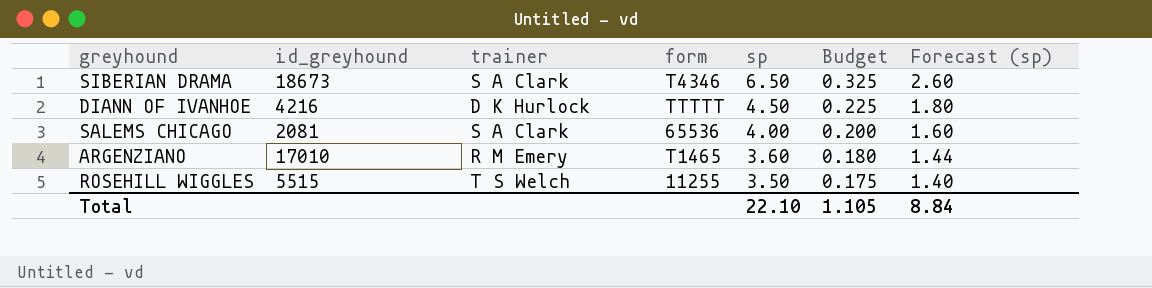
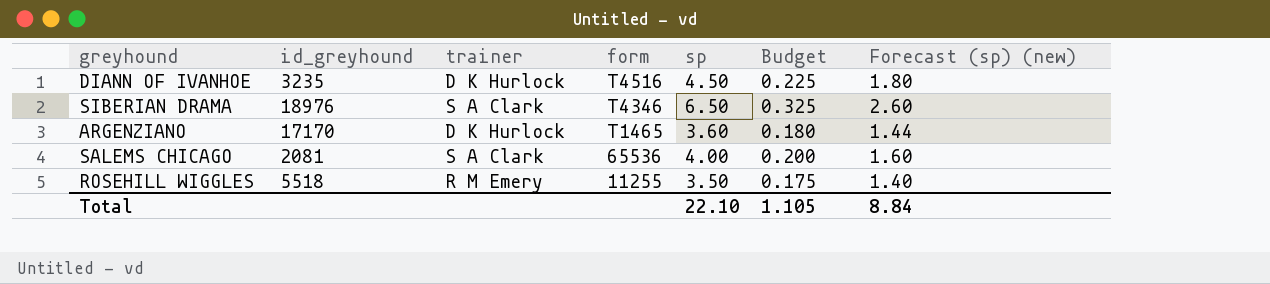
row order: sp descending -> form descending
column name: Forecast (sp) -> Forecast (sp) (new)
DIANN OF IVANHOE | id_greyhound: 4216 -> 3235
DIANN OF IVANHOE | form: TTTTT -> T4516
SIBERIAN DRAMA | id_greyhound: 18673 -> 18976
ARGENZIANO | id_greyhound: 17010 -> 17170
ARGENZIANO | trainer: R M Emery -> D K Hurlock
ROSEHILL WIGGLES | id_greyhound: 5515 -> 5518
ROSEHILL WIGGLES | trainer: T S Welch -> R M Emery

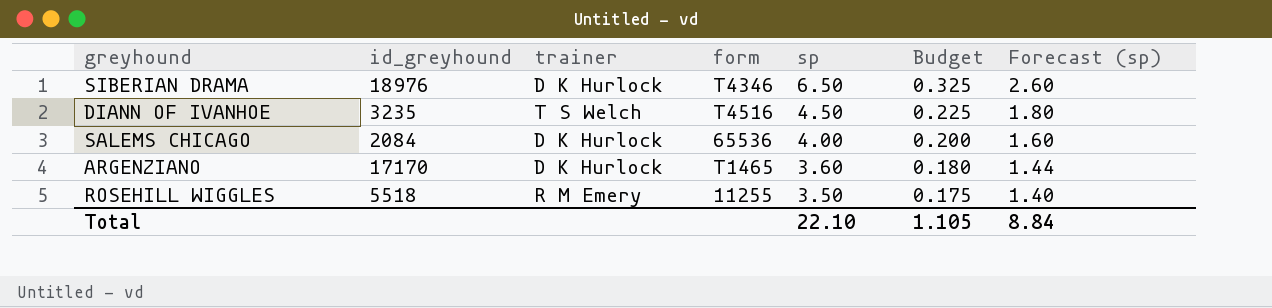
row order: form descending -> sp descending
column name: Forecast (sp) (new) -> Forecast (sp)
SIBERIAN DRAMA | trainer: S A Clark -> D K Hurlock
DIANN OF IVANHOE | trainer: D K Hurlock -> T S Welch
SALEMS CHICAGO | id_greyhound: 2081 -> 2084
SALEMS CHICAGO | trainer: S A Clark -> D K Hurlock

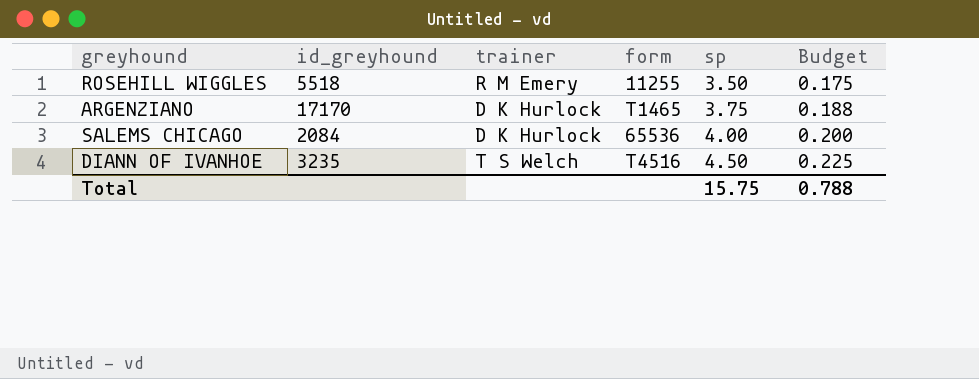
row order: sp descending -> sp ascending
column Forecast (sp) | formula: [sp] * 0.4 -> none
row SIBERIAN DRAMA: 18976 | D K Hurlock | T4346 | 6.50 | 0.325 | 2.60 -> none
ARGENZIANO | sp: 3.60 -> 3.75
ARGENZIANO | Budget: 0.180 -> 0.188
Total | sp: 22.10 -> 15.75
Total | Budget: 1.105 -> 0.788

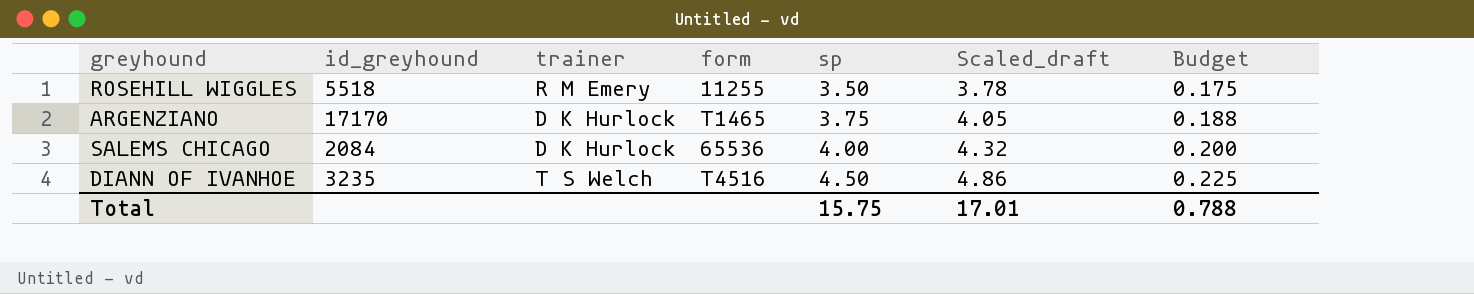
column Scaled_draft | formula: none -> [sp] * 1.08

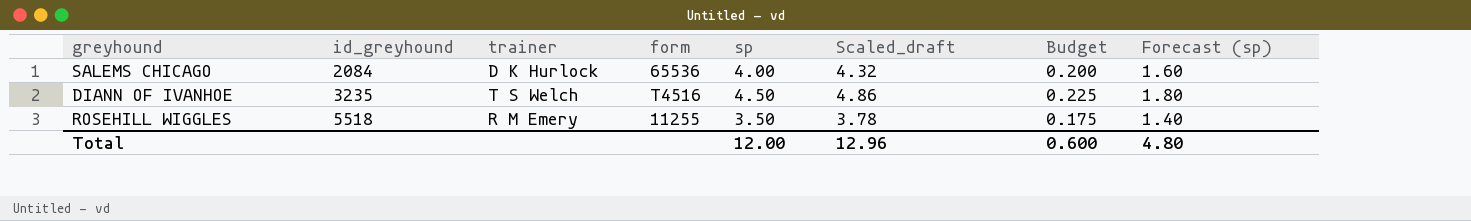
row order: sp ascending -> id_greyhound ascending
column Forecast (sp) | formula: none -> [sp] * 0.4
row ARGENZIANO: 17170 | D K Hurlock | T1465 | 3.75 | 4.05 | 0.188 -> none
Total | sp: 15.75 -> 12.00
Total | Scaled_draft: 17.01 -> 12.96
Total | Budget: 0.788 -> 0.600

